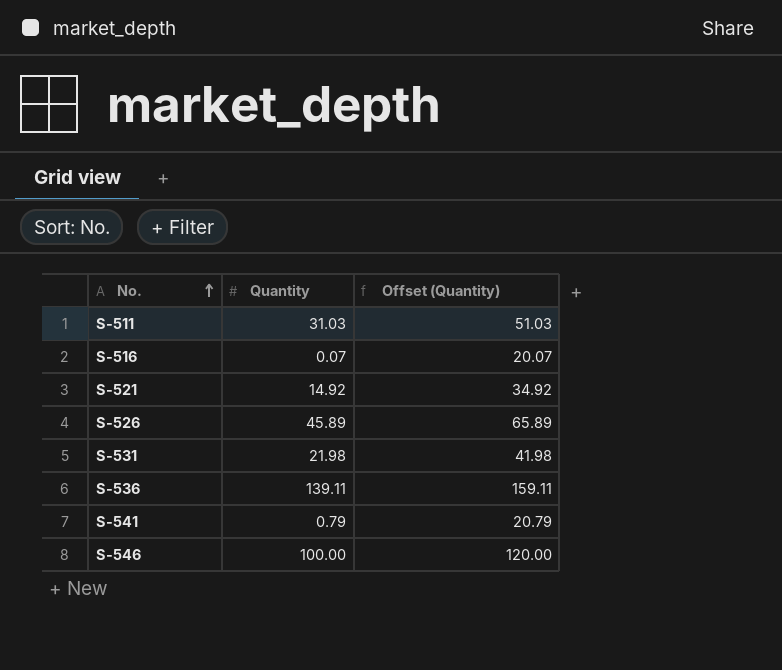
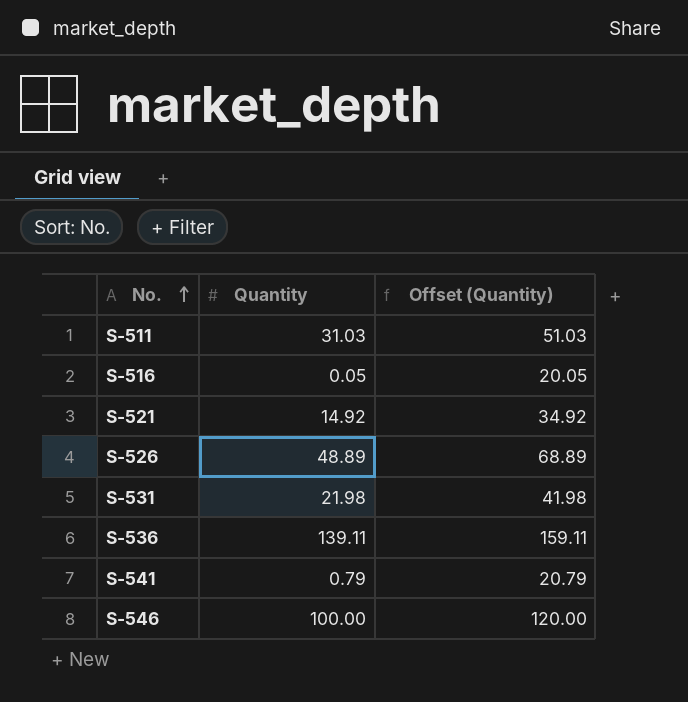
S-516 | Quantity: 0.07 -> 0.05
S-516 | Offset (Quantity): 20.07 -> 20.05
S-526 | Quantity: 45.89 -> 48.89
S-526 | Offset (Quantity): 65.89 -> 68.89

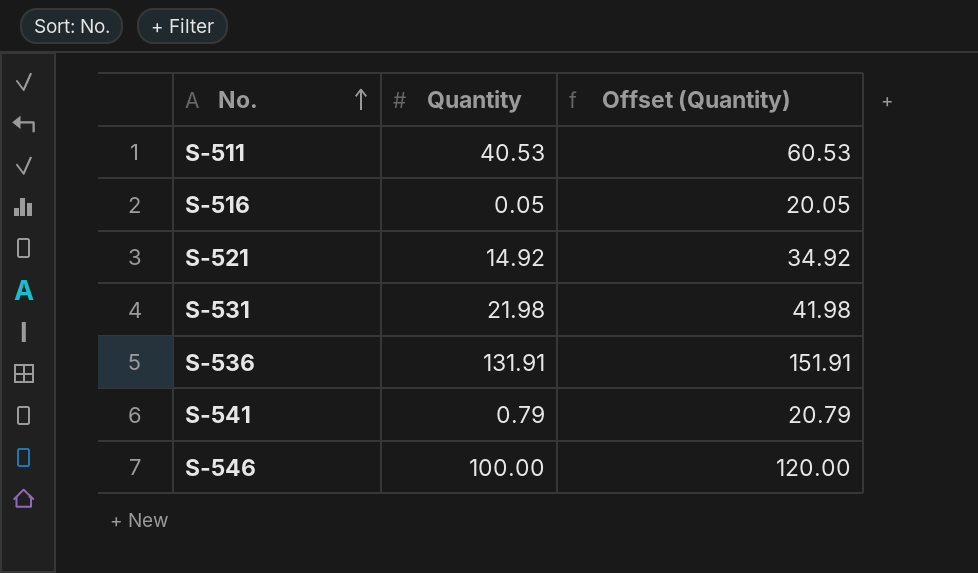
row S-526: 48.89 | 68.89 -> none
S-511 | Quantity: 31.03 -> 40.53
S-511 | Offset (Quantity): 51.03 -> 60.53
S-536 | Quantity: 139.11 -> 131.91
S-536 | Offset (Quantity): 159.11 -> 151.91

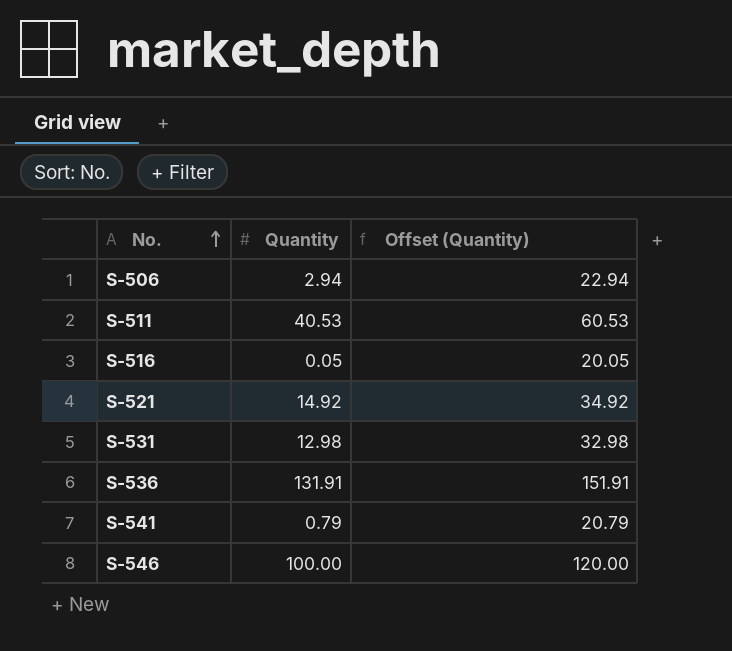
row S-506: none -> 2.94 | 22.94
S-531 | Quantity: 21.98 -> 12.98
S-531 | Offset (Quantity): 41.98 -> 32.98

